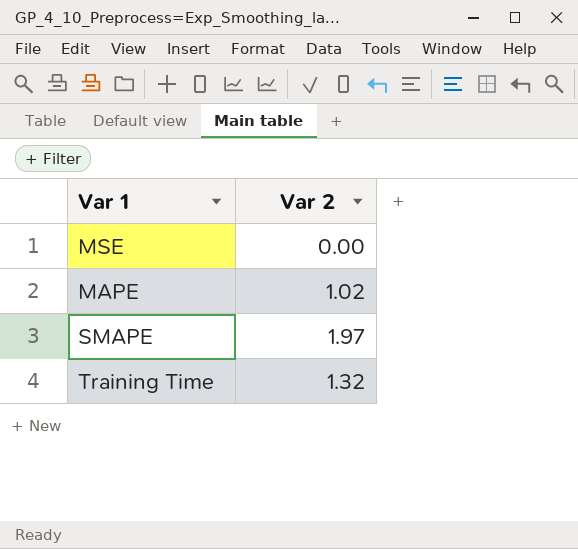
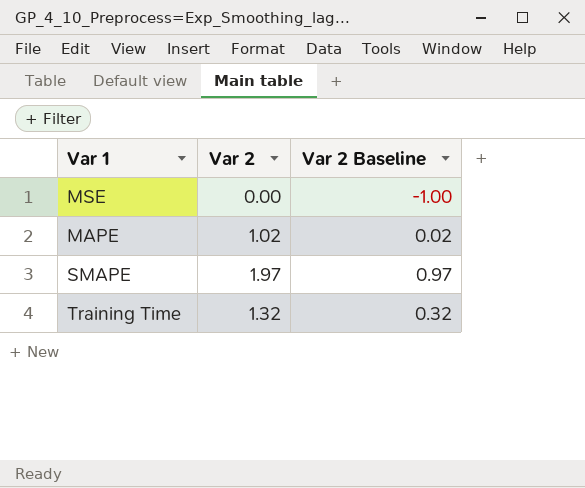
column Var 2 Baseline | formula: none -> [Var 2] - 1

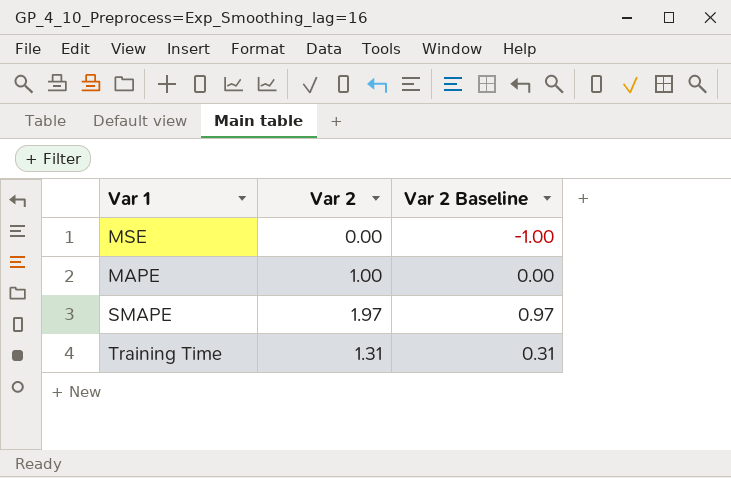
MAPE | Var 2: 1.02 -> 1.00
MAPE | Var 2 Baseline: 0.02 -> 0.00
Training Time | Var 2: 1.32 -> 1.31
Training Time | Var 2 Baseline: 0.32 -> 0.31

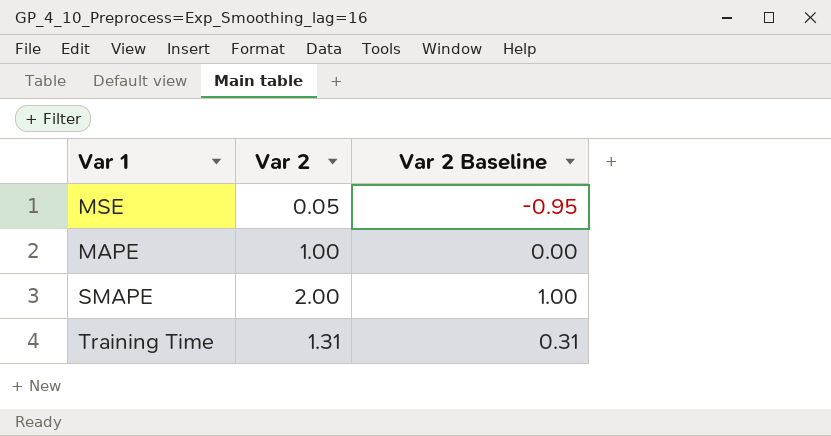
MSE | Var 2: 0.00 -> 0.05
MSE | Var 2 Baseline: -1.00 -> -0.95
SMAPE | Var 2: 1.97 -> 2.00
SMAPE | Var 2 Baseline: 0.97 -> 1.00

